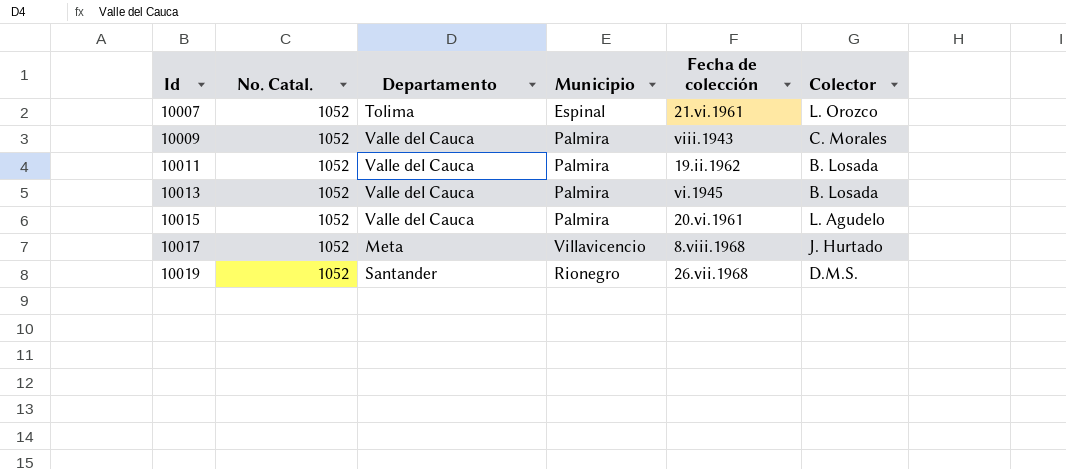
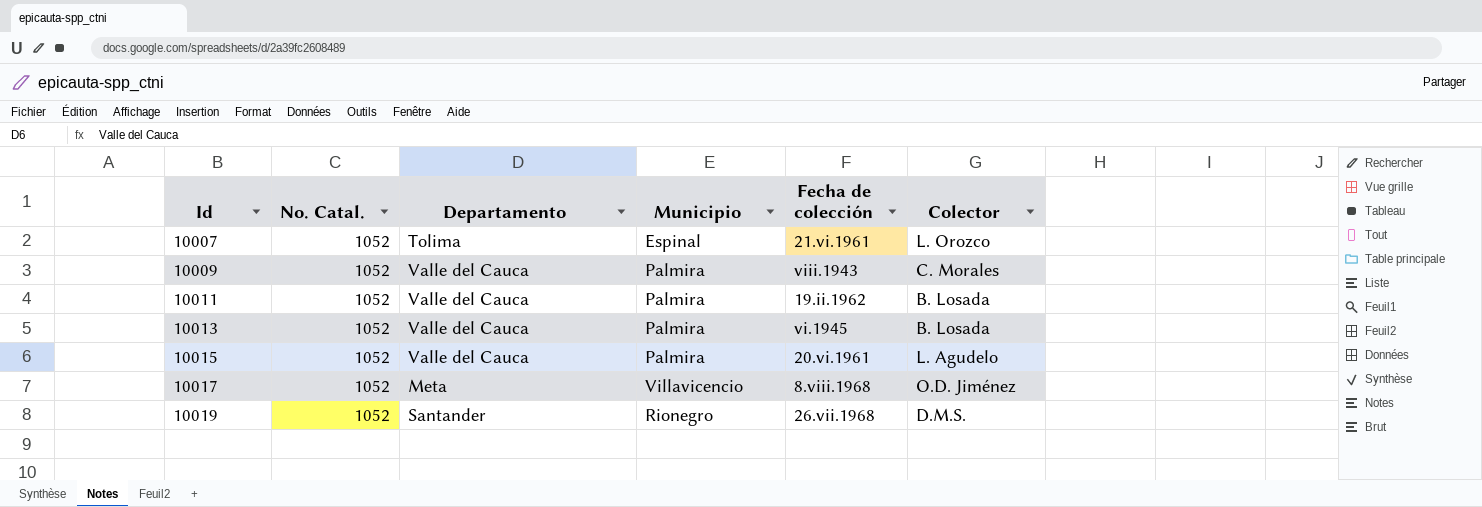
10017 | Colector: J. Hurtado -> O.D. Jiménez

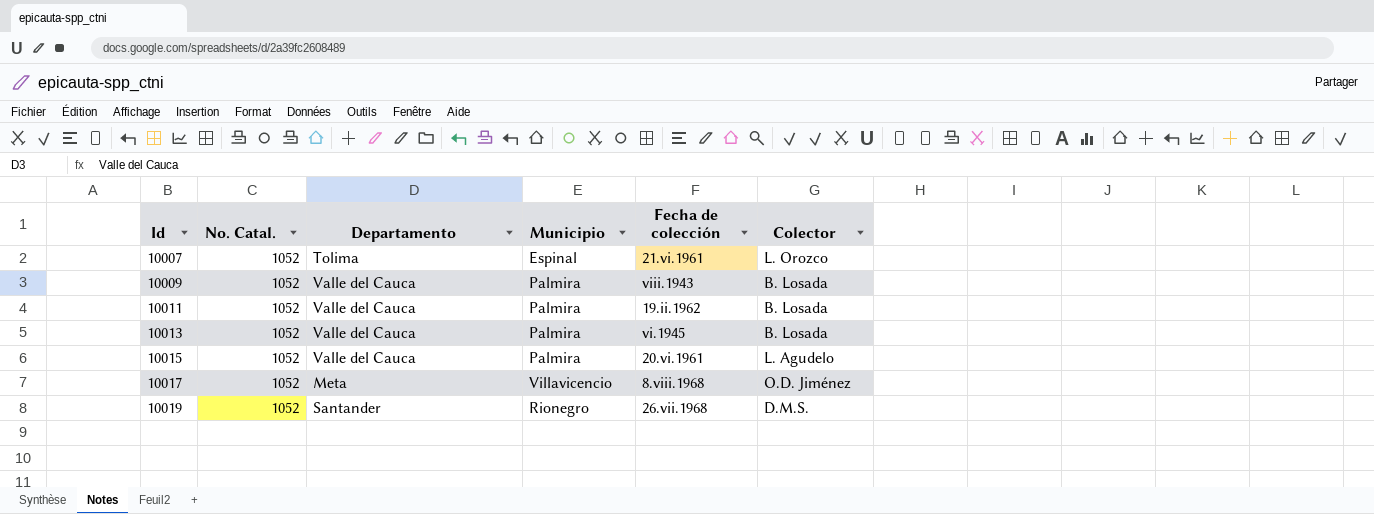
10009 | Colector: C. Morales -> B. Losada

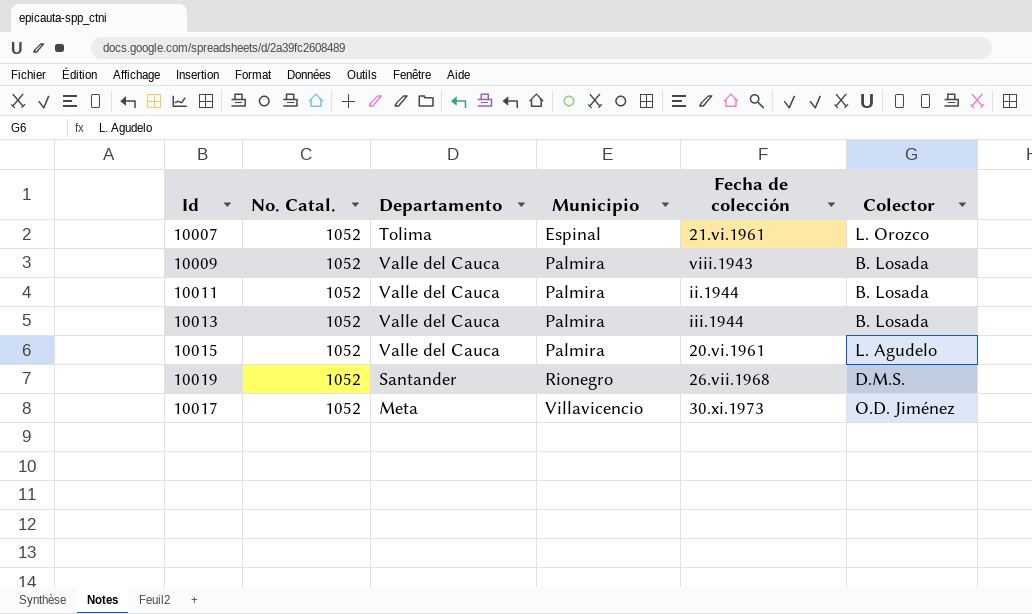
row order: Id ascending -> Municipio ascending
10011 | Fecha de colección: 19.ii.1962 -> ii.1944
10013 | Fecha de colección: vi.1945 -> iii.1944
10017 | Fecha de colección: 8.viii.1968 -> 30.xi.1973

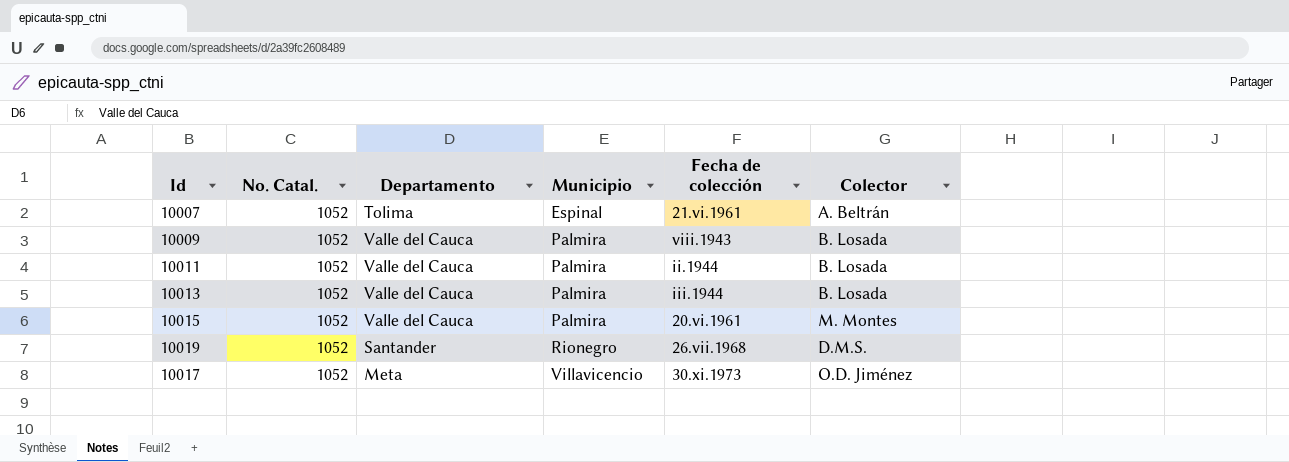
10007 | Colector: L. Orozco -> A. Beltrán
10015 | Colector: L. Agudelo -> M. Montes

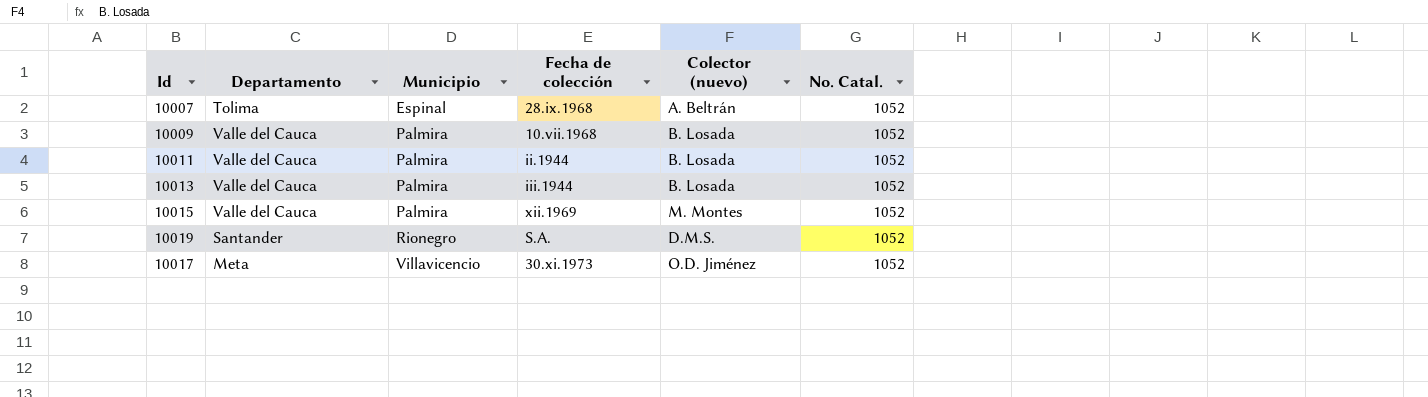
column name: Colector -> Colector (nuevo)
column No. Catal. | position: 2 -> 6
10007 | Fecha de colección: 21.vi.1961 -> 28.ix.1968
10009 | Fecha de colección: viii.1943 -> 10.vii.1968
10015 | Fecha de colección: 20.vi.1961 -> xii.1969
10019 | Fecha de colección: 26.vii.1968 -> S.A.

